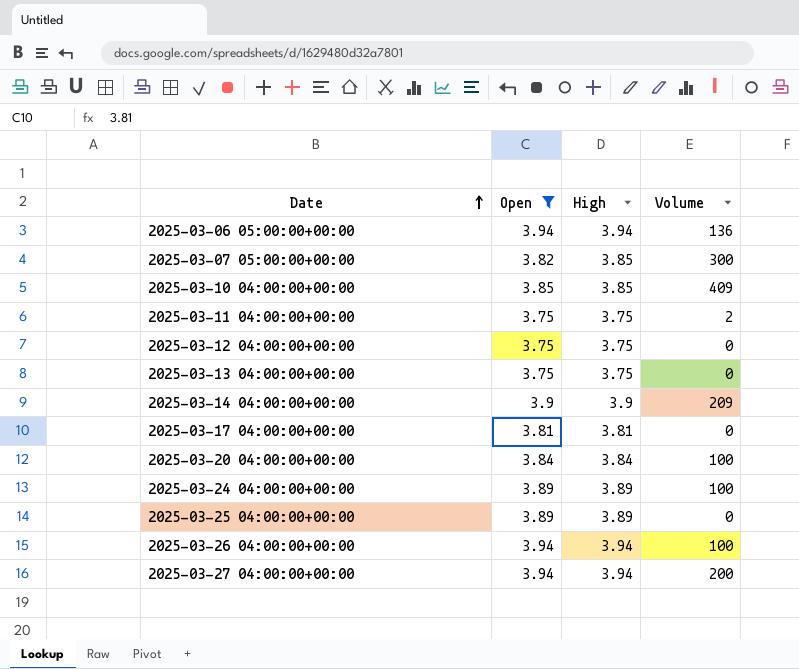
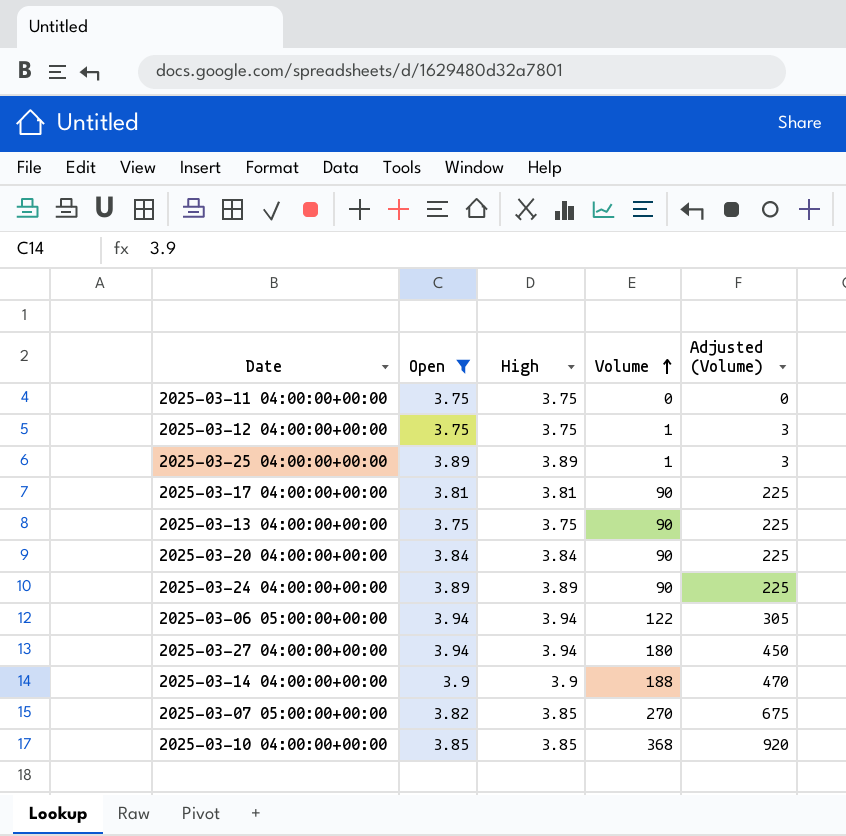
row order: Date ascending -> Volume ascending
column Adjusted (Volume) | formula: none -> [Volume] * 2.5
row 2025-03-26 04:00:00+00:00: 3.94 | 3.94 | 100 -> none
2025-03-11 04:00:00+00:00 | Volume: 2 -> 0
2025-03-12 04:00:00+00:00 | Volume: 0 -> 1
2025-03-25 04:00:00+00:00 | Volume: 0 -> 1
2025-03-17 04:00:00+00:00 | Volume: 0 -> 90
2025-03-13 04:00:00+00:00 | Volume: 0 -> 90
2025-03-20 04:00:00+00:00 | Volume: 100 -> 90
2025-03-24 04:00:00+00:00 | Volume: 100 -> 90
2025-03-06 05:00:00+00:00 | Volume: 136 -> 122
2025-03-27 04:00:00+00:00 | Volume: 200 -> 180
2025-03-14 04:00:00+00:00 | Volume: 209 -> 188
2025-03-07 05:00:00+00:00 | Volume: 300 -> 270
2025-03-10 04:00:00+00:00 | Volume: 409 -> 368

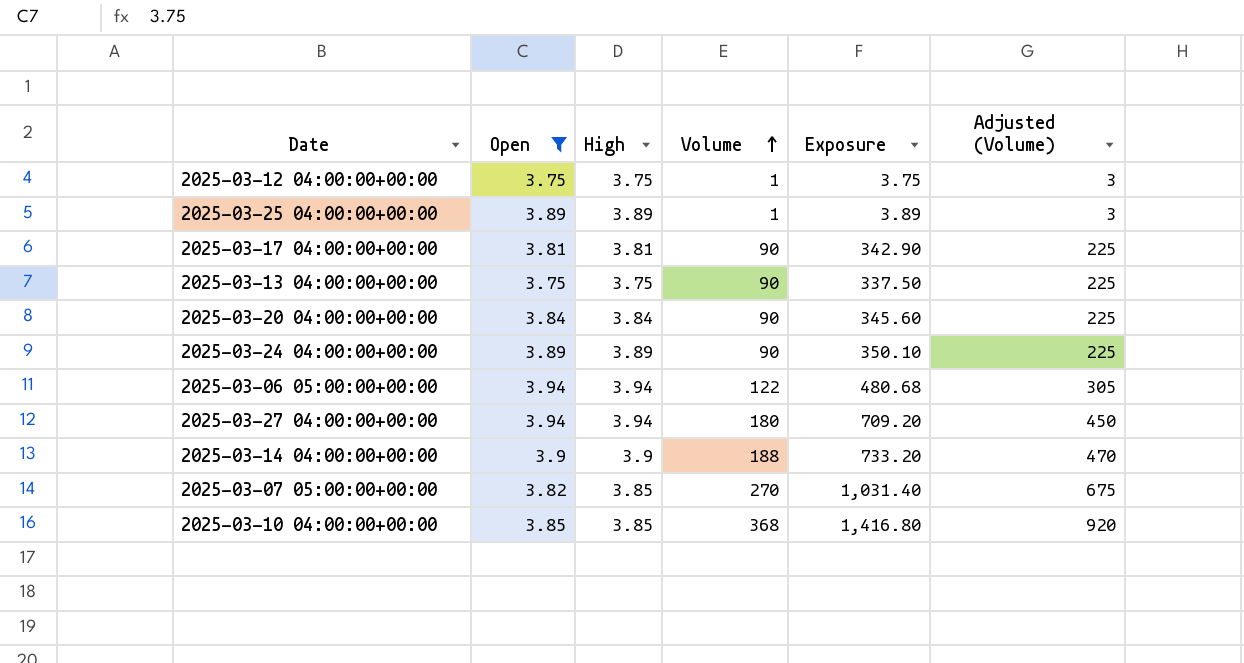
column Exposure | formula: none -> [Open] * [Volume]
row 2025-03-11 04:00:00+00:00: 3.75 | 3.75 | 0 | 0 -> none

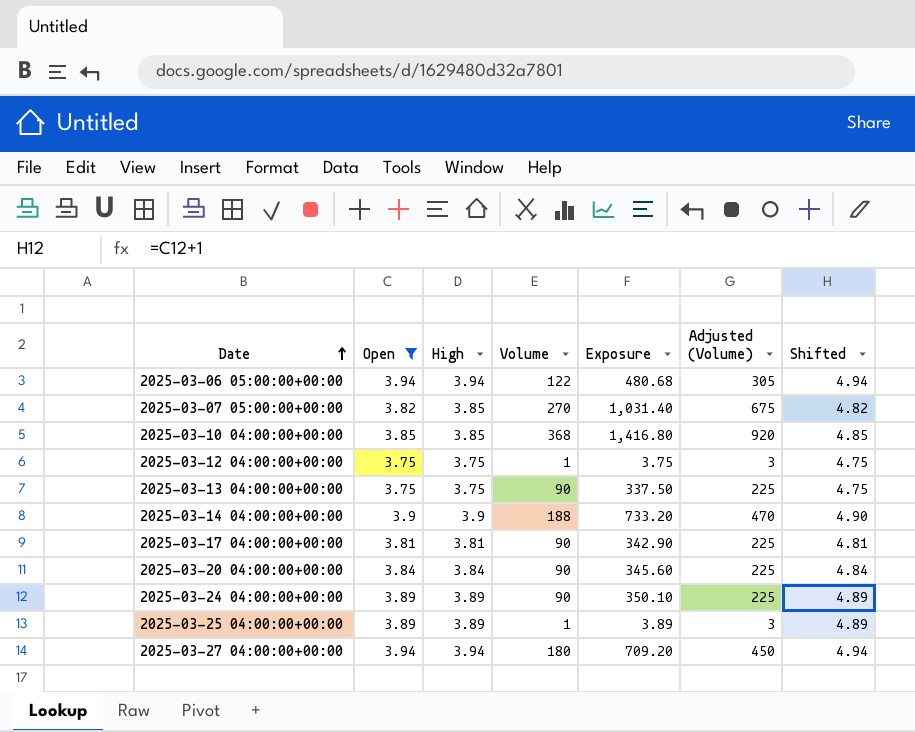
row order: Volume ascending -> Date ascending
column Shifted | formula: none -> [Open] + 1

